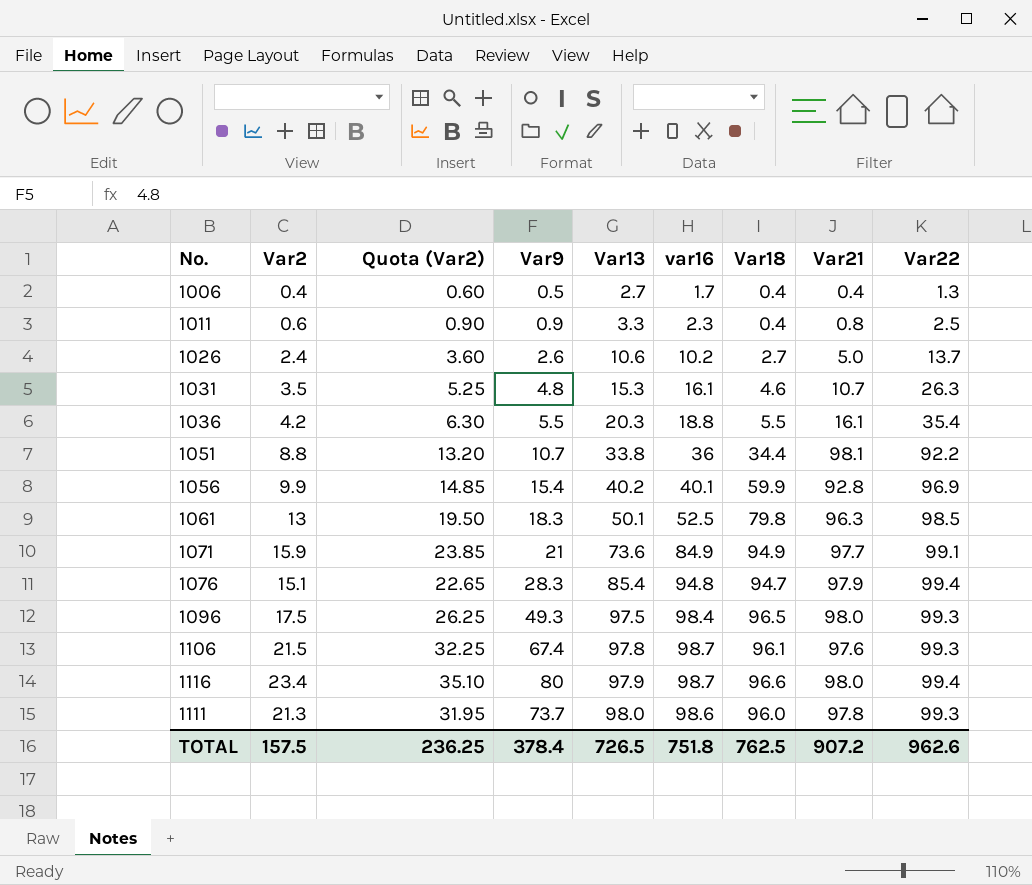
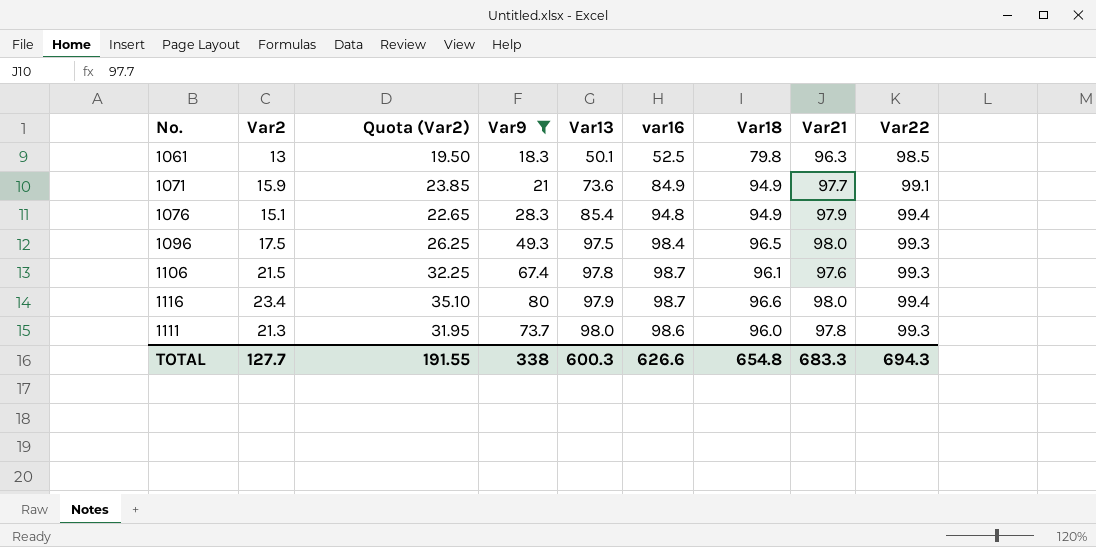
filter: none -> Var9 >= 18.3
1076 | Var18: 94.7 -> 94.9
TOTAL | Var2: 157.5 -> 127.7
TOTAL | Quota (Var2): 236.25 -> 191.55
TOTAL | Var9: 378.4 -> 338
TOTAL | Var13: 726.5 -> 600.3
TOTAL | var16: 751.8 -> 626.6
TOTAL | Var18: 762.5 -> 654.8
TOTAL | Var21: 907.2 -> 683.3
TOTAL | Var22: 962.6 -> 694.3

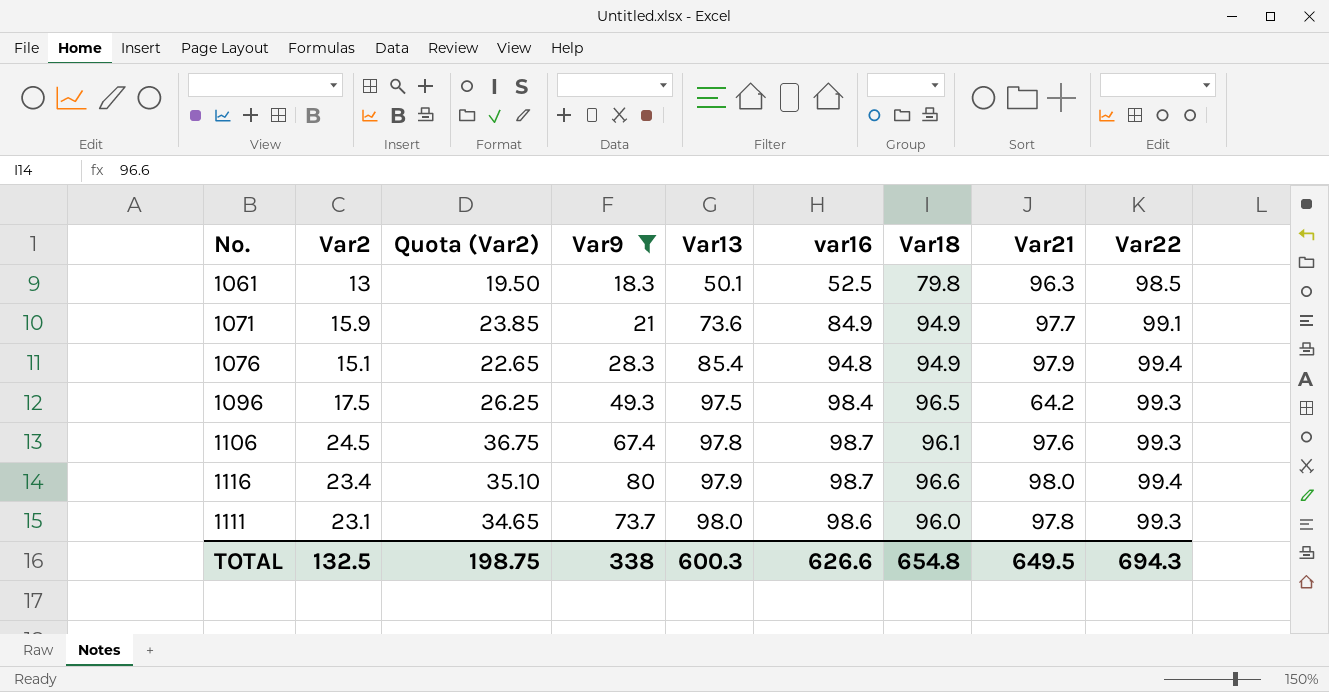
1096 | Var21: 98.0 -> 64.2
1106 | Var2: 21.5 -> 24.5
1106 | Quota (Var2): 32.25 -> 36.75
1111 | Var2: 21.3 -> 23.1
1111 | Quota (Var2): 31.95 -> 34.65
TOTAL | Var2: 127.7 -> 132.5
TOTAL | Quota (Var2): 191.55 -> 198.75
TOTAL | Var21: 683.3 -> 649.5

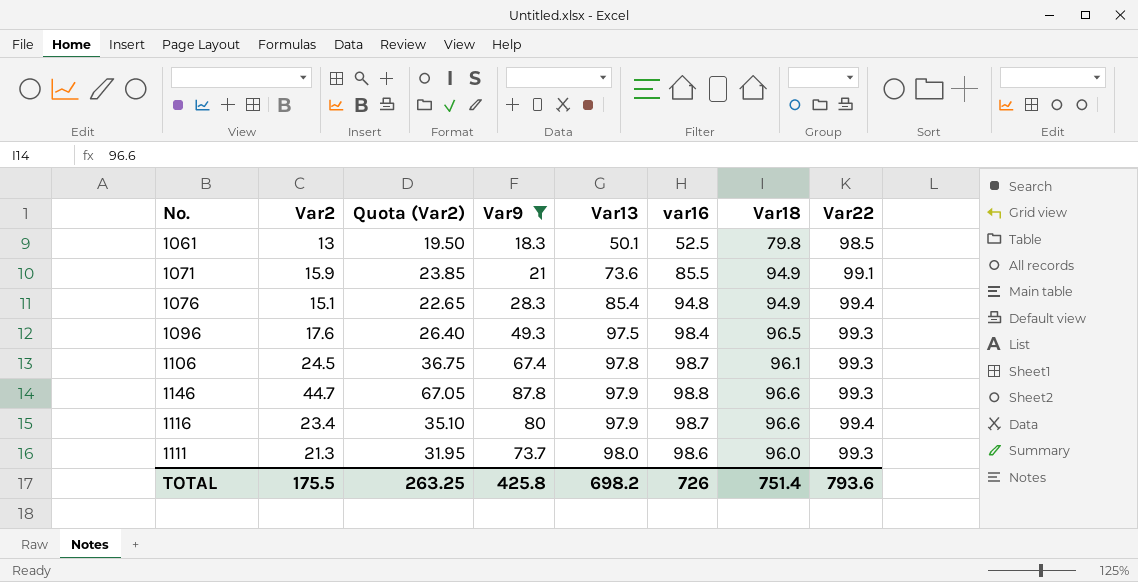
column Var21 | position: 8 -> none
1071 | var16: 84.9 -> 85.5
1096 | Var2: 17.5 -> 17.6
1096 | Quota (Var2): 26.25 -> 26.40
row 1146: none -> 44.7 | 67.05 | 87.8 | 97.9 | 98.8 | 96.6 | 99.3
1111 | Var2: 23.1 -> 21.3
1111 | Quota (Var2): 34.65 -> 31.95
TOTAL | Var2: 132.5 -> 175.5
TOTAL | Quota (Var2): 198.75 -> 263.25
TOTAL | Var9: 338 -> 425.8
TOTAL | Var13: 600.3 -> 698.2
TOTAL | var16: 626.6 -> 726
TOTAL | Var18: 654.8 -> 751.4
TOTAL | Var22: 694.3 -> 793.6

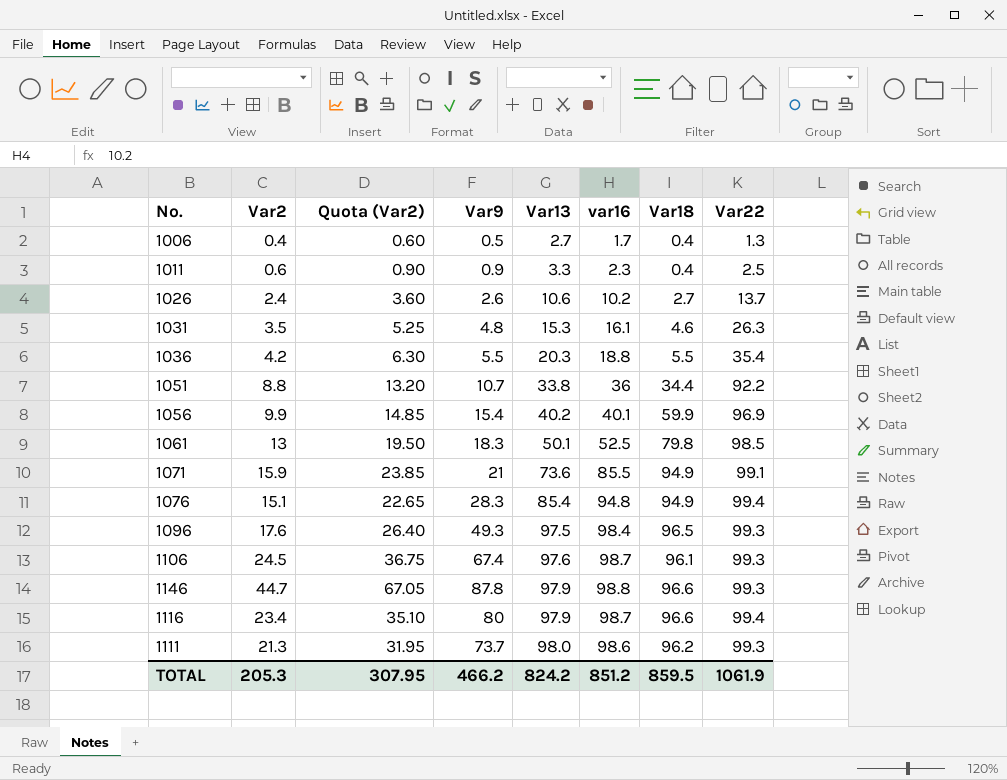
filter: Var9 >= 18.3 -> none
1106 | Var13: 97.8 -> 97.6
1111 | Var18: 96.0 -> 96.2
TOTAL | Var2: 175.5 -> 205.3
TOTAL | Quota (Var2): 263.25 -> 307.95
TOTAL | Var9: 425.8 -> 466.2
TOTAL | Var13: 698.2 -> 824.2
TOTAL | var16: 726 -> 851.2
TOTAL | Var18: 751.4 -> 859.5
TOTAL | Var22: 793.6 -> 1061.9

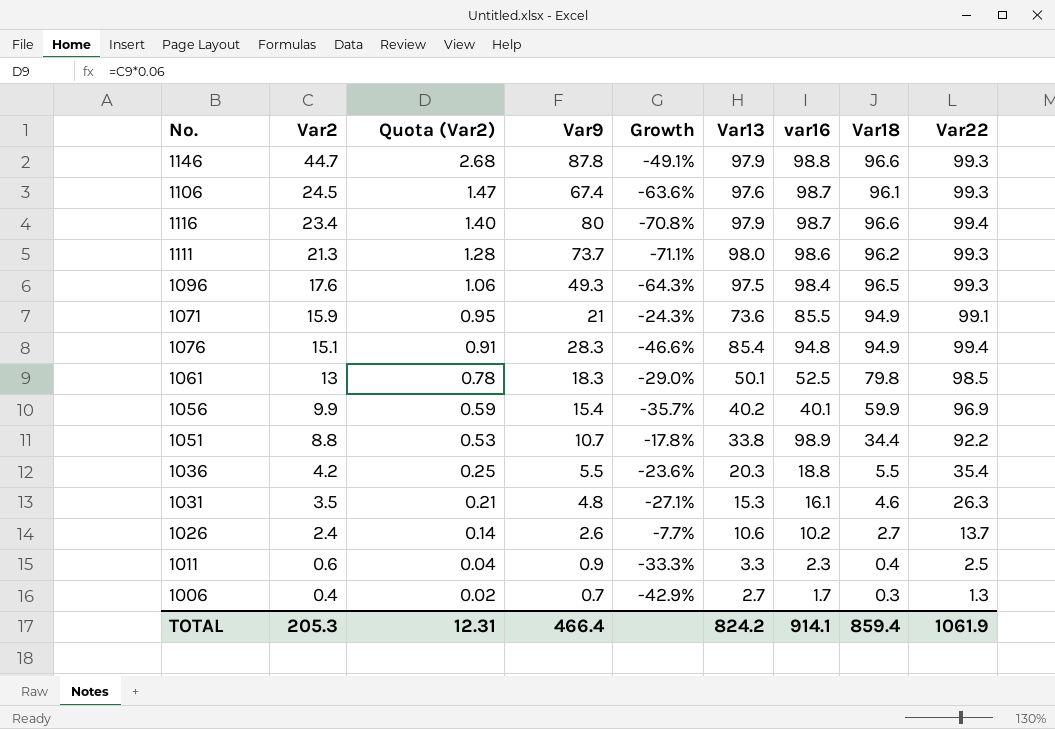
row order: Var13 ascending -> Var2 descending
column Quota (Var2) | formula: [Var2] * 1.5 -> [Var2] * 0.06
column Growth | formula: none -> ([Var2] - [Var9]) / [Var9]
1051 | var16: 36 -> 98.9
1006 | Var9: 0.5 -> 0.7
1006 | Var18: 0.4 -> 0.3
TOTAL | Quota (Var2): 307.95 -> 12.31
TOTAL | Var9: 466.2 -> 466.4
TOTAL | var16: 851.2 -> 914.1
TOTAL | Var18: 859.5 -> 859.4

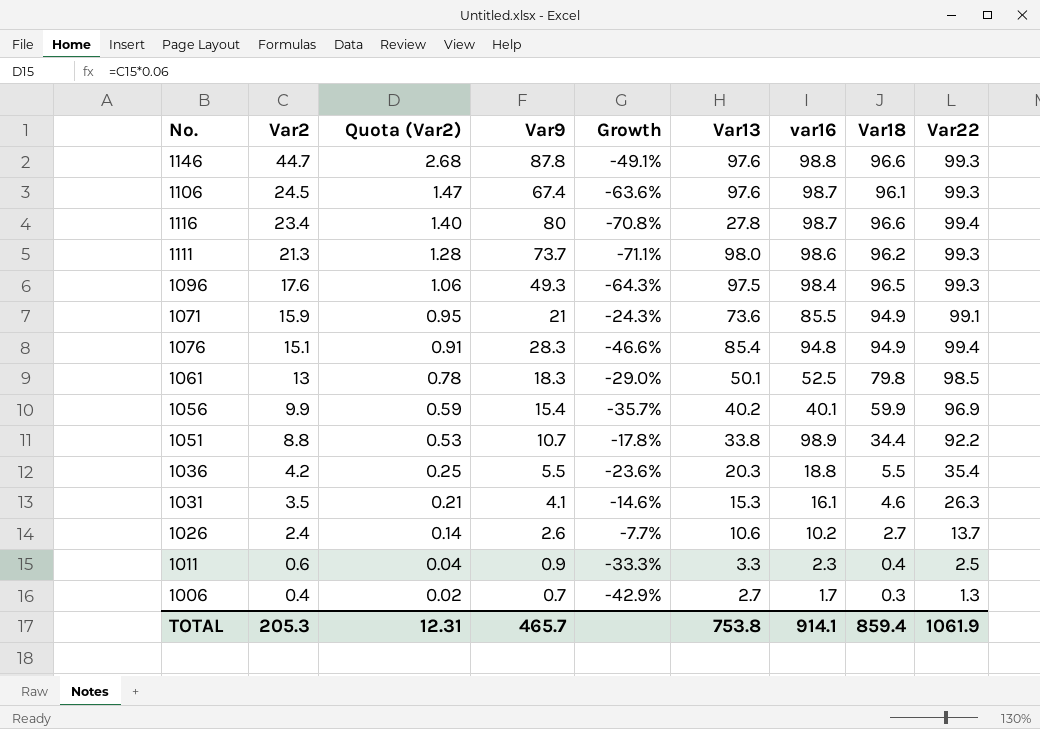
1146 | Var13: 97.9 -> 97.6
1116 | Var13: 97.9 -> 27.8
1031 | Var9: 4.8 -> 4.1
1031 | Growth: -27.1% -> -14.6%
TOTAL | Var9: 466.4 -> 465.7
TOTAL | Var13: 824.2 -> 753.8

